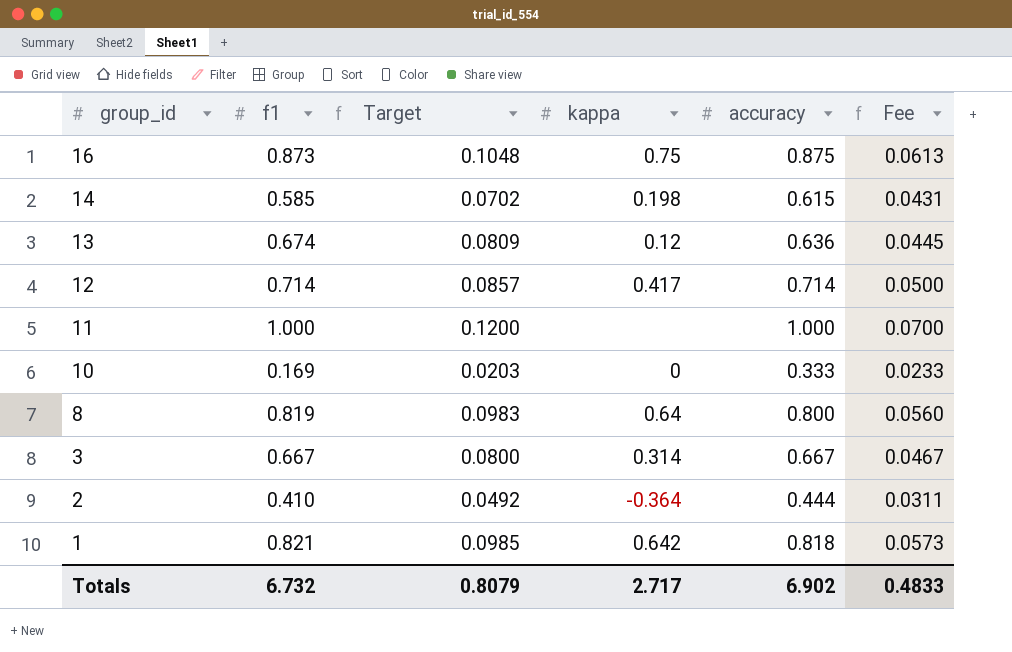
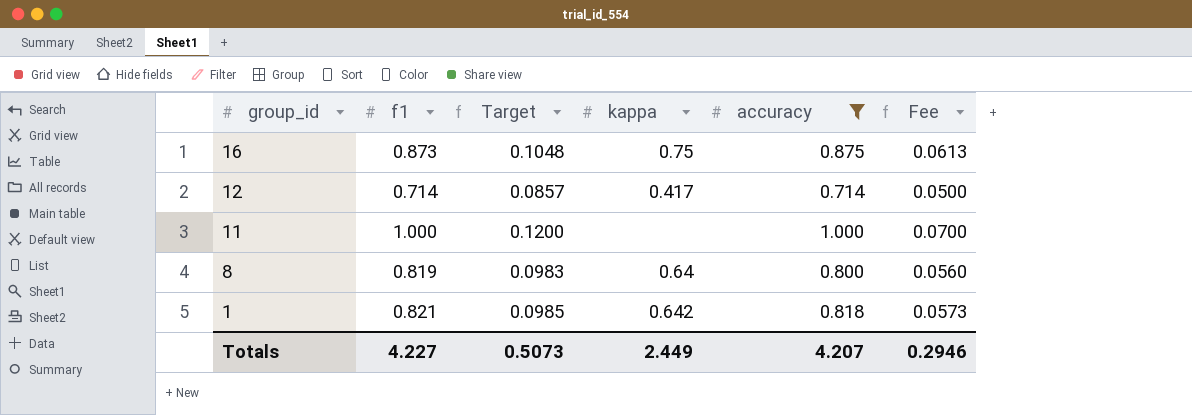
filter: none -> accuracy >= 0.714
Totals | f1: 6.732 -> 4.227
Totals | Target: 0.8079 -> 0.5073
Totals | kappa: 2.717 -> 2.449
Totals | accuracy: 6.902 -> 4.207
Totals | Fee: 0.4833 -> 0.2946

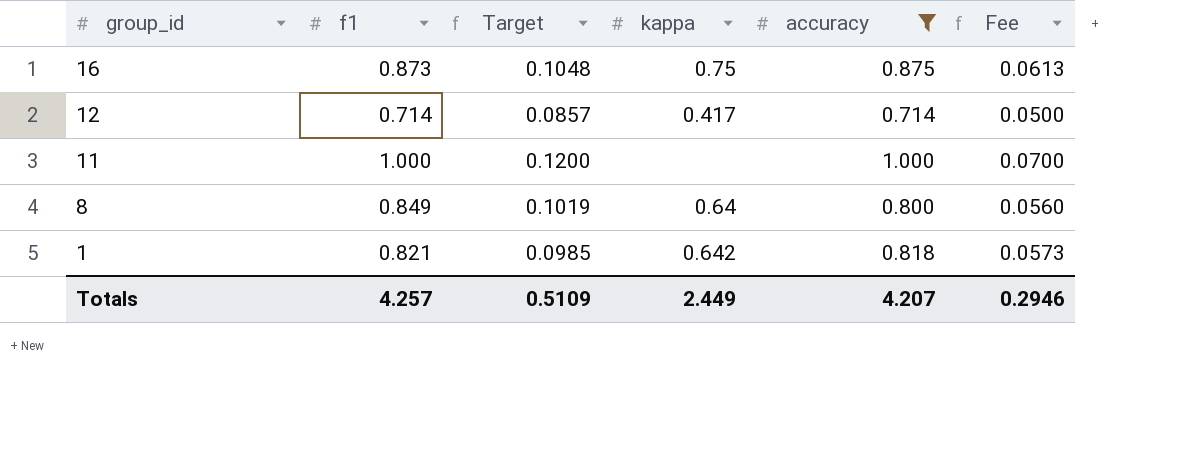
8 | f1: 0.819 -> 0.849
8 | Target: 0.0983 -> 0.1019
Totals | f1: 4.227 -> 4.257
Totals | Target: 0.5073 -> 0.5109

